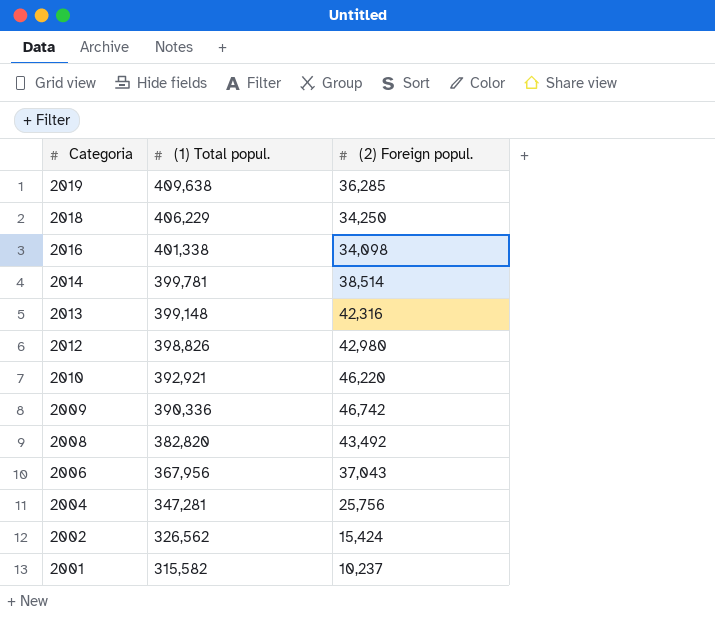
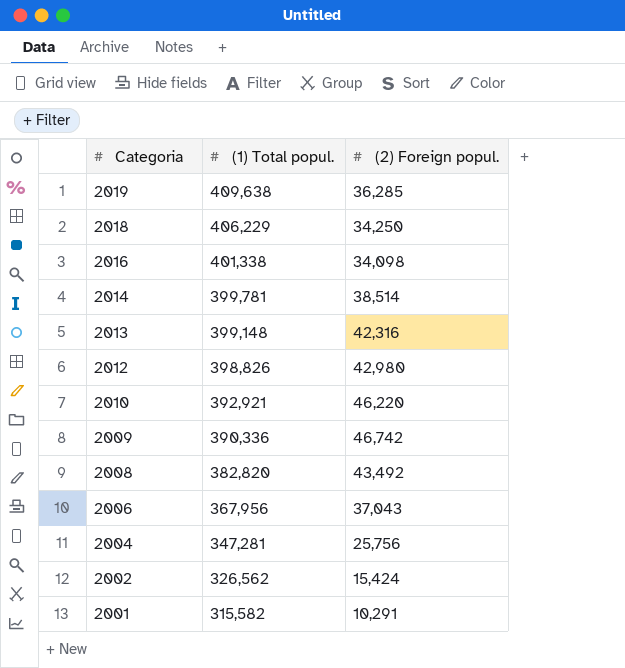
2001 | (2) Foreign popul.: 10,237 -> 10,291

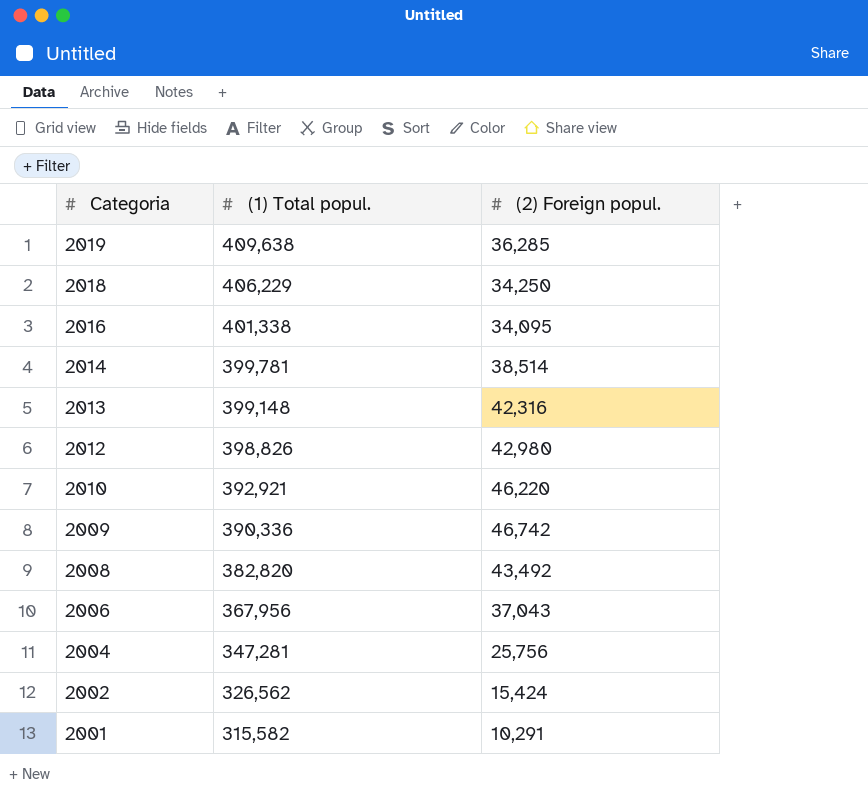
2016 | (2) Foreign popul.: 34,098 -> 34,095

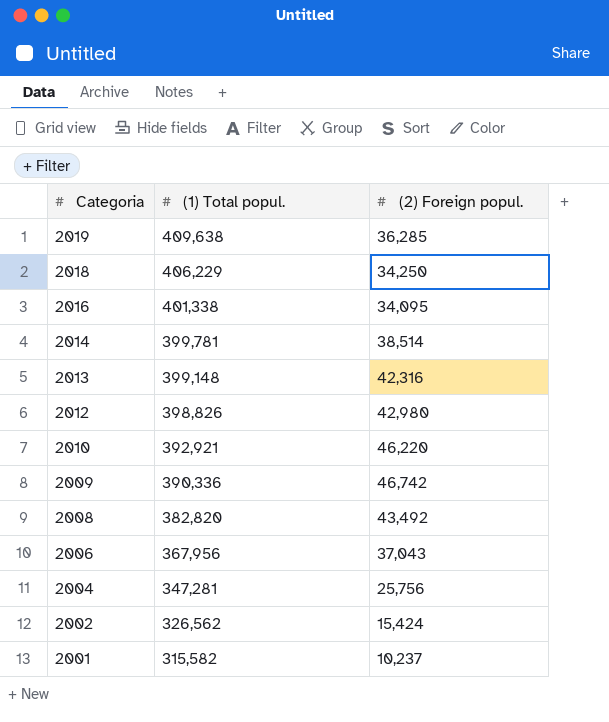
2001 | (2) Foreign popul.: 10,291 -> 10,237

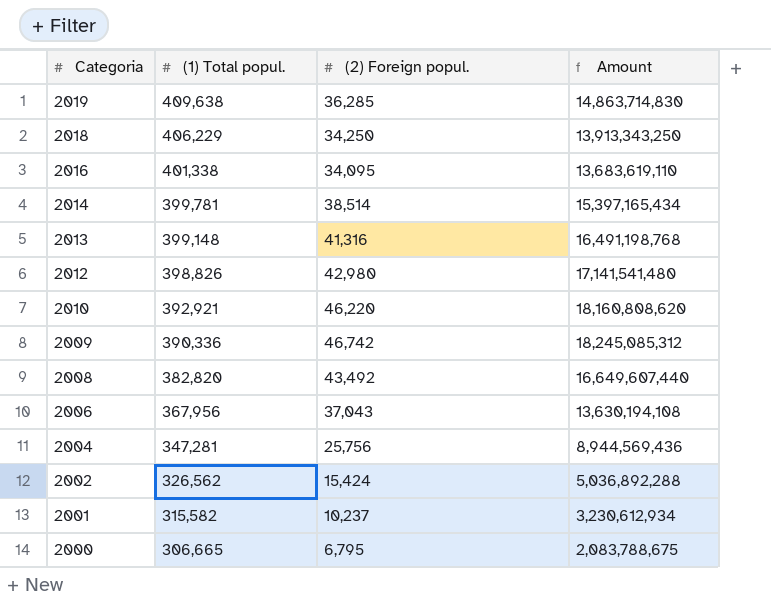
column Amount | formula: none -> [(1) Total popul.] * [(2) Foreign popul.]
2013 | (2) Foreign popul.: 42,316 -> 41,316
row 2000: none -> 306,665 | 6,795 | 2,083,788,675

